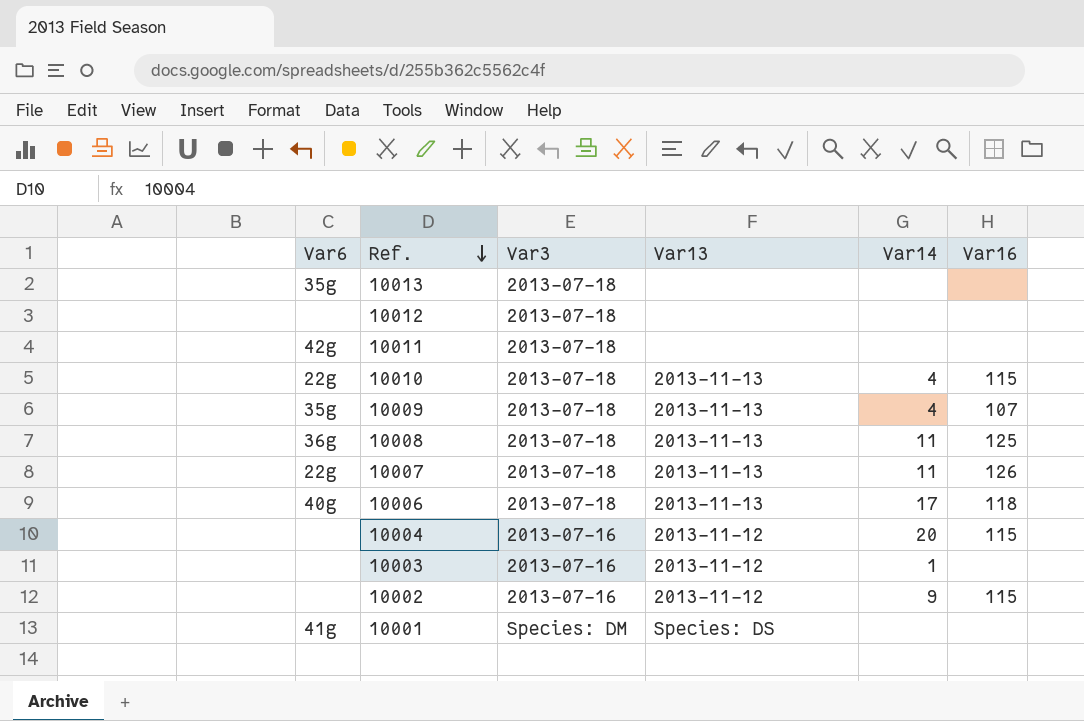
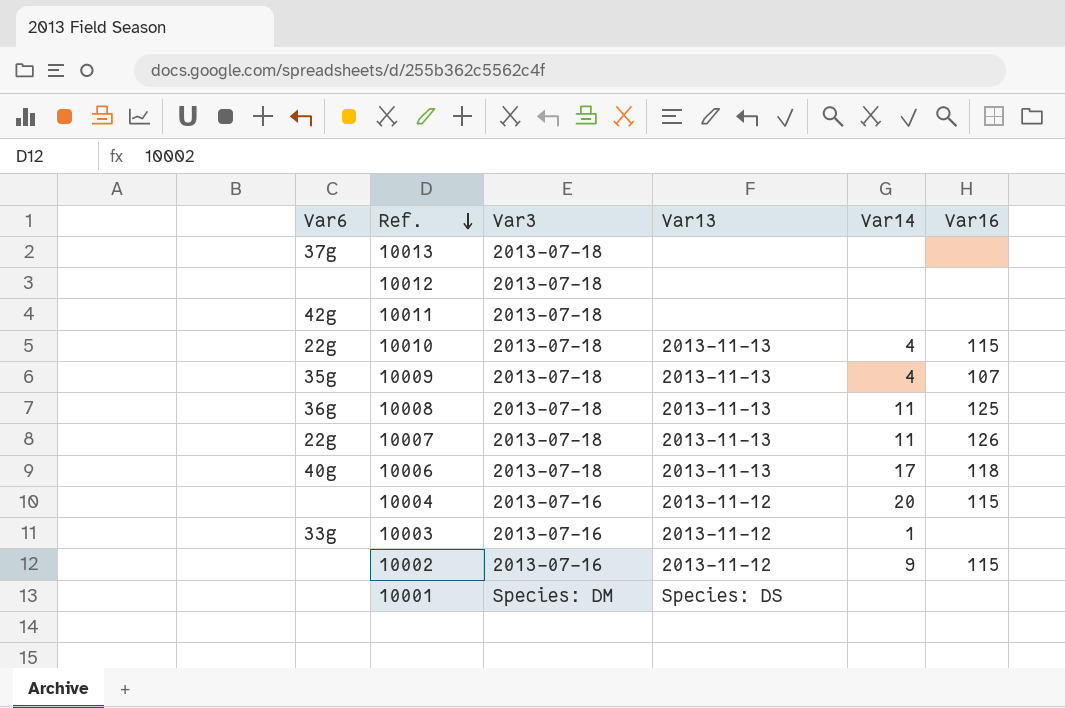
10013 | Var6: 35g -> 37g
10003 | Var6: none -> 33g
10001 | Var6: 41g -> none

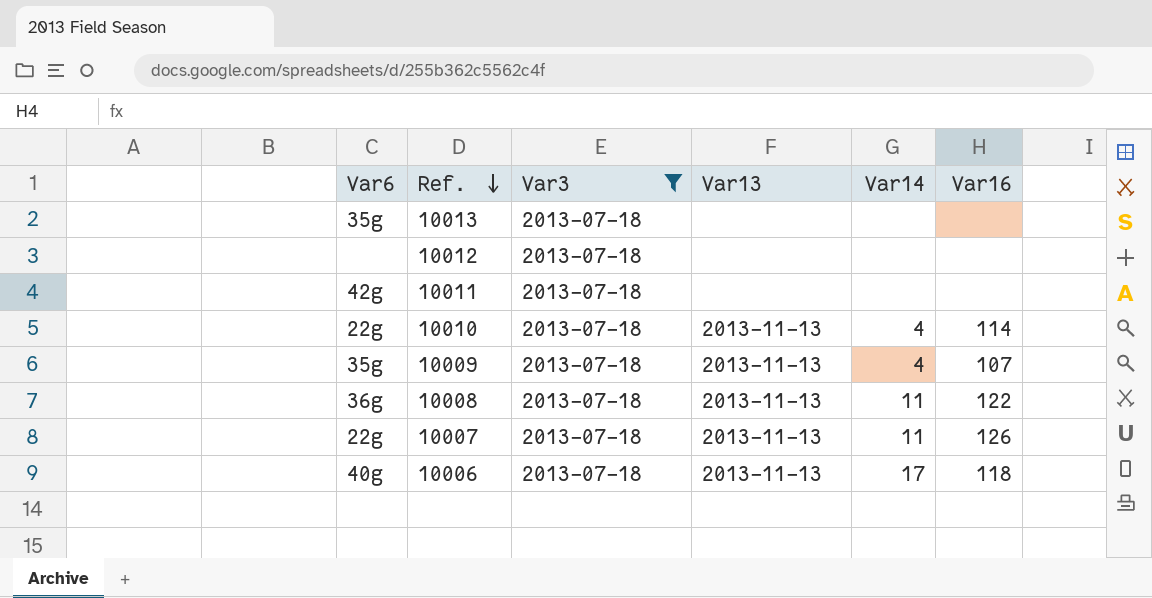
filter: none -> Var3 = 2013-07-18
10013 | Var6: 37g -> 35g
10010 | Var16: 115 -> 114
10008 | Var16: 125 -> 122

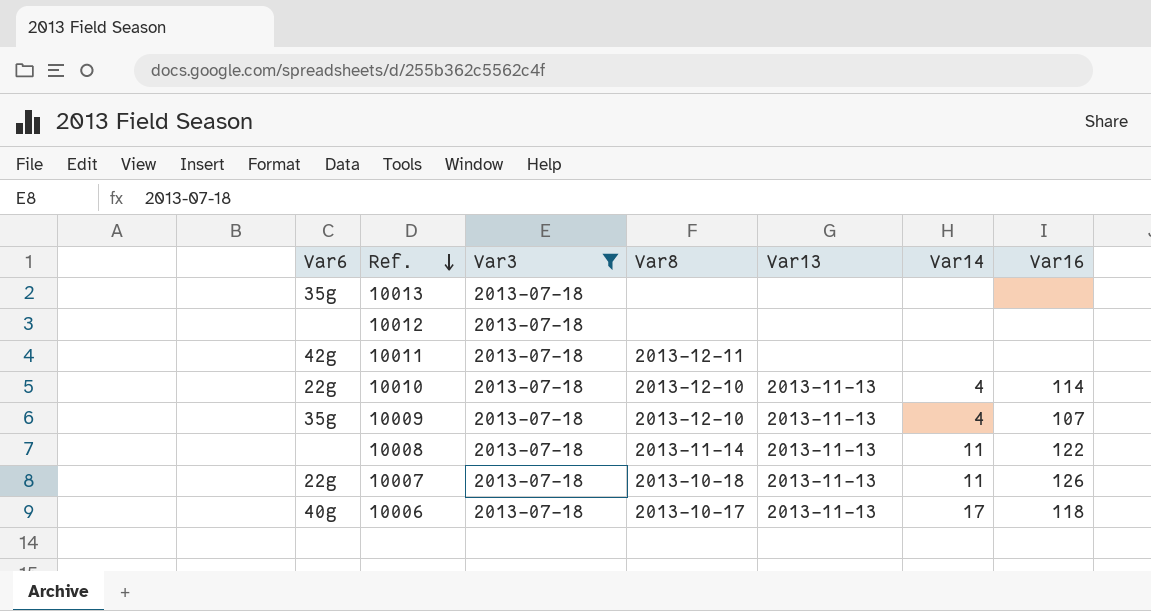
column Var8 | position: none -> 4
10008 | Var6: 36g -> none

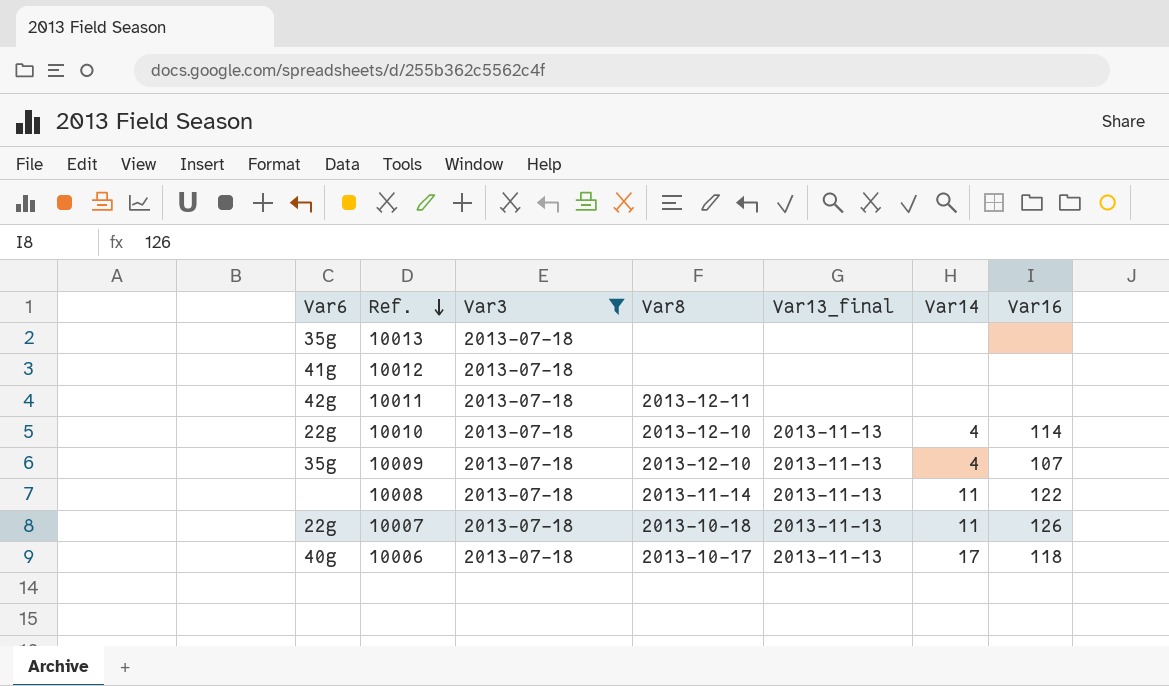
column name: Var13 -> Var13_final
10012 | Var6: none -> 41g

